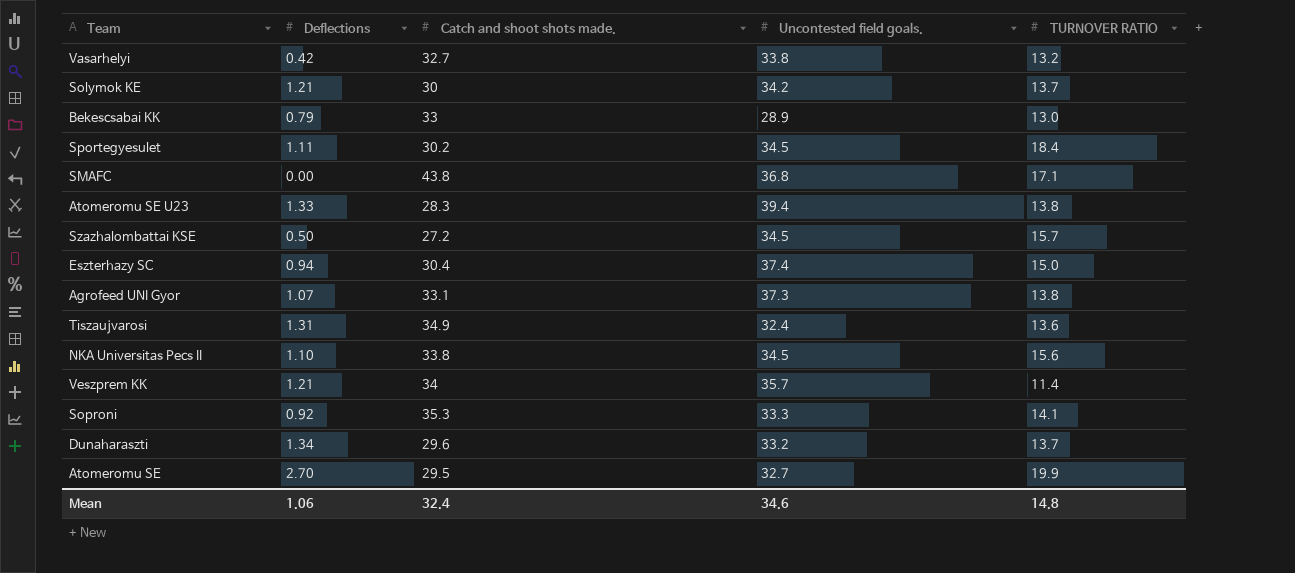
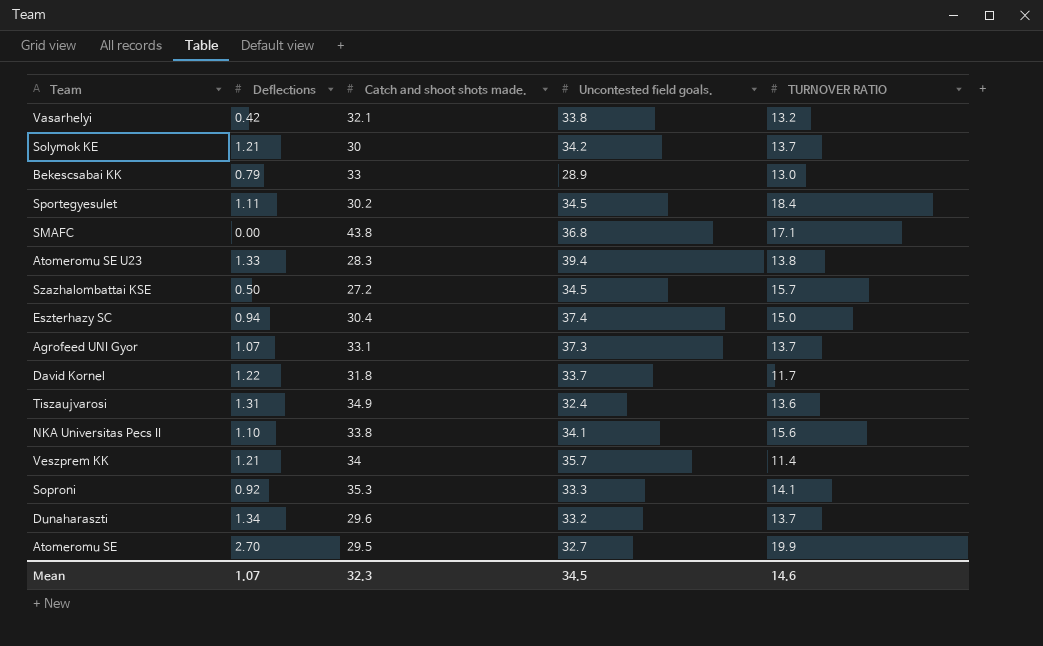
Vasarhelyi | Catch and shoot shots made.: 32.7 -> 32.1
Agrofeed UNI Gyor | TURNOVER RATIO: 13.8 -> 13.7
row David Kornel: none -> 1.22 | 31.8 | 33.7 | 11.7
NKA Universitas Pecs II | Uncontested field goals.: 34.5 -> 34.1
Mean | Deflections: 1.06 -> 1.07
Mean | Catch and shoot shots made.: 32.4 -> 32.3
Mean | Uncontested field goals.: 34.6 -> 34.5
Mean | TURNOVER RATIO: 14.8 -> 14.6

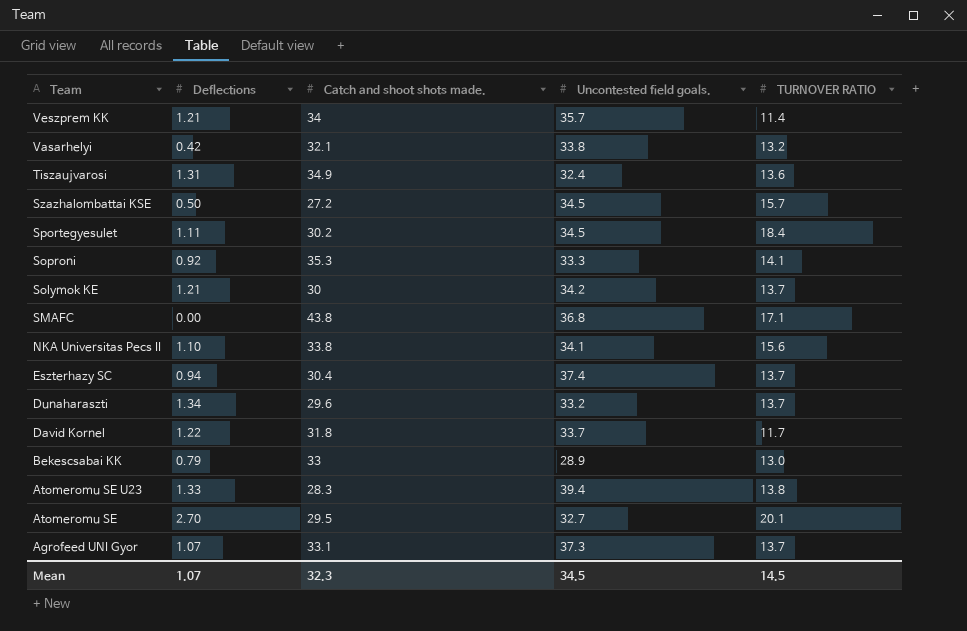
row order: none -> Team descending
Eszterhazy SC | TURNOVER RATIO: 15.0 -> 13.7
Atomeromu SE | TURNOVER RATIO: 19.9 -> 20.1
Mean | TURNOVER RATIO: 14.6 -> 14.5

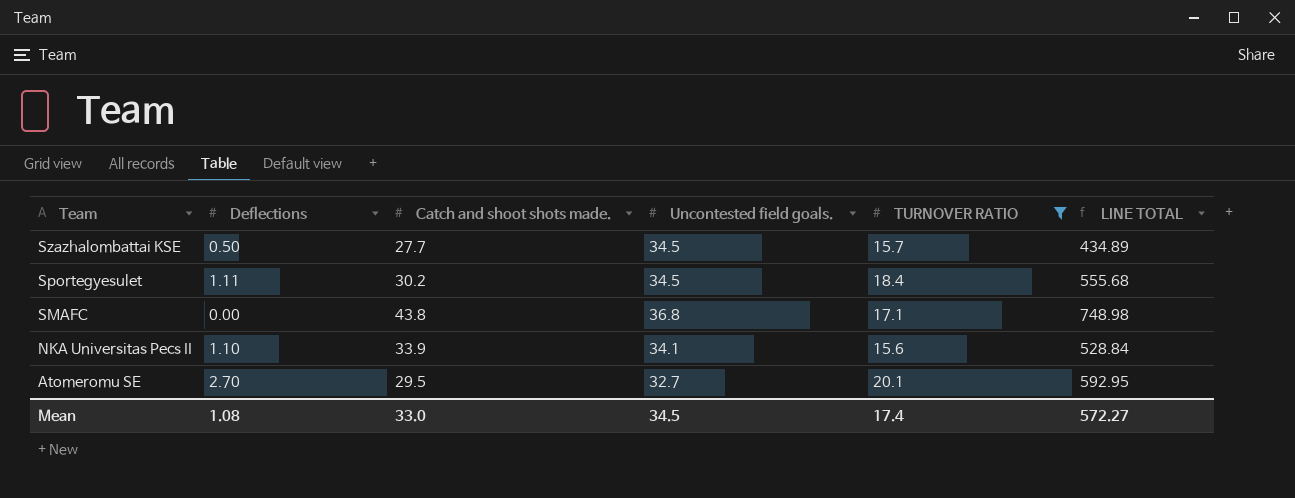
filter: none -> TURNOVER RATIO >= 15.6
column LINE TOTAL | formula: none -> [Catch and shoot shots made.] * [TURNOVER RATIO]
Szazhalombattai KSE | Catch and shoot shots made.: 27.2 -> 27.7
NKA Universitas Pecs II | Catch and shoot shots made.: 33.8 -> 33.9
Mean | Deflections: 1.07 -> 1.08
Mean | Catch and shoot shots made.: 32.3 -> 33.0
Mean | TURNOVER RATIO: 14.5 -> 17.4

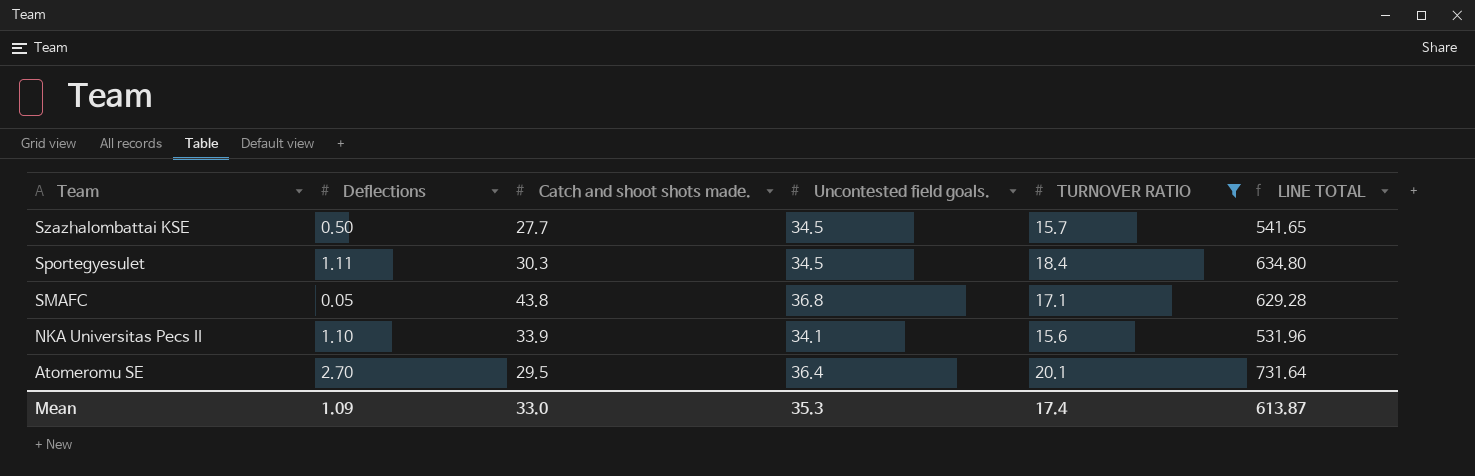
column LINE TOTAL | formula: [Catch and shoot shots made.] * [TURNOVER RATIO] -> [Uncontested field goals.] * [TURNOVER RATIO]
Sportegyesulet | Catch and shoot shots made.: 30.2 -> 30.3
SMAFC | Deflections: 0.00 -> 0.05
Atomeromu SE | Uncontested field goals.: 32.7 -> 36.4
Mean | Deflections: 1.08 -> 1.09
Mean | Uncontested field goals.: 34.5 -> 35.3
Mean | LINE TOTAL: 572.27 -> 613.87

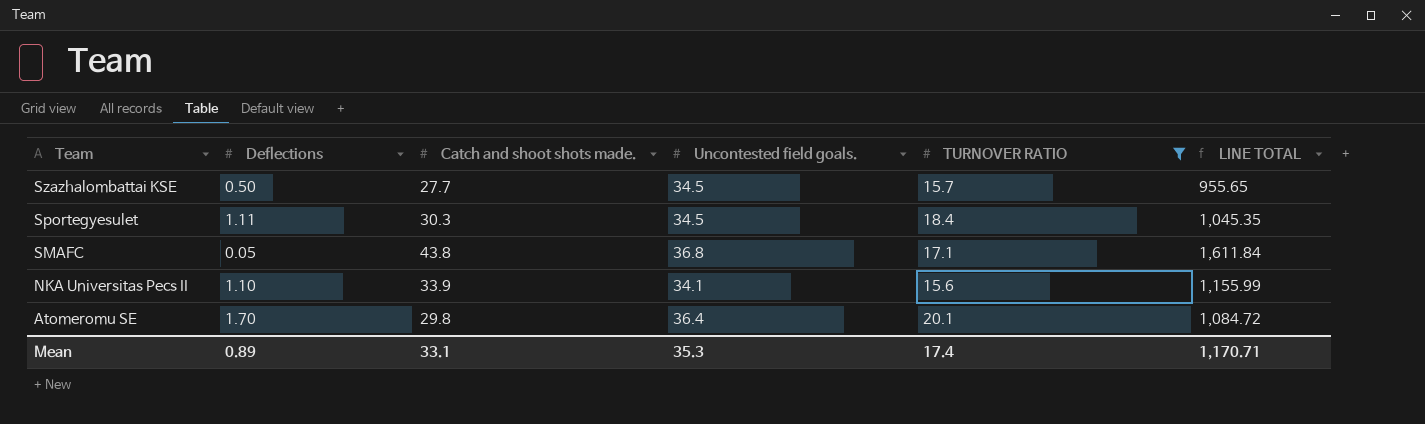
column LINE TOTAL | formula: [Uncontested field goals.] * [TURNOVER RATIO] -> [Catch and shoot shots made.] * [Uncontested field goals.]
Atomeromu SE | Deflections: 2.70 -> 1.70
Atomeromu SE | Catch and shoot shots made.: 29.5 -> 29.8
Mean | Deflections: 1.09 -> 0.89
Mean | Catch and shoot shots made.: 33.0 -> 33.1
Mean | LINE TOTAL: 613.87 -> 1,170.71

